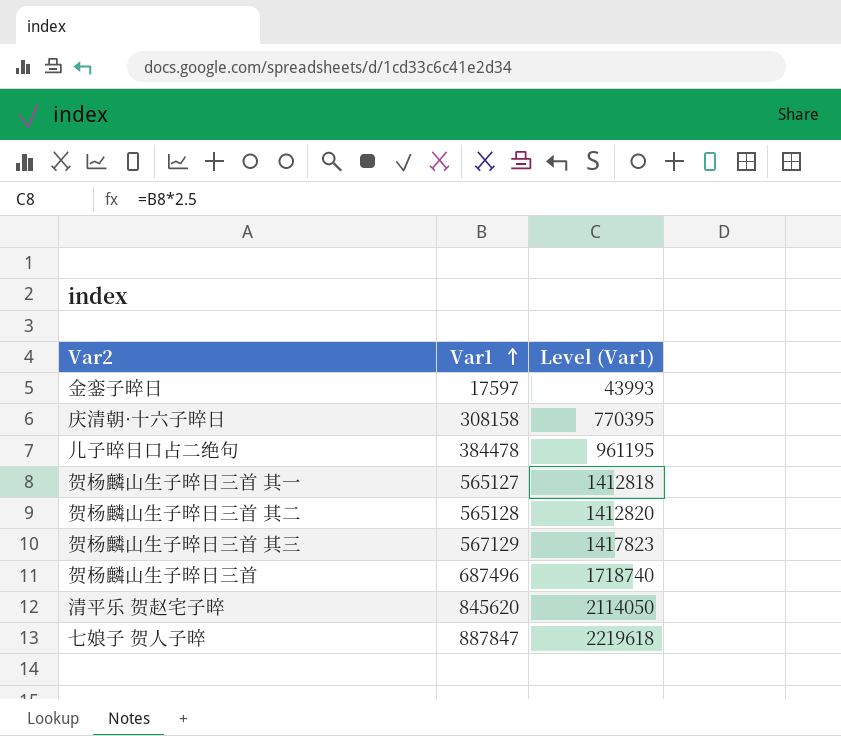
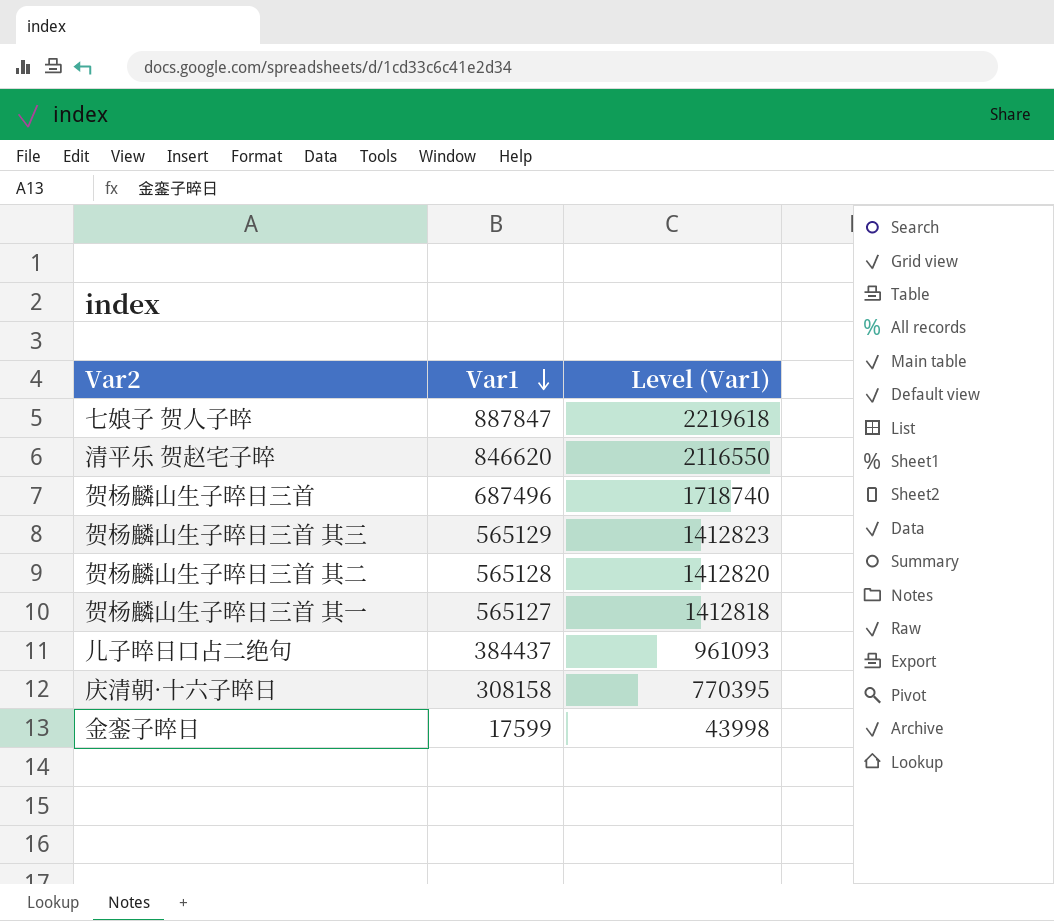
row order: Var1 ascending -> Var1 descending
清平乐 贺赵宅子晬 | Var1: 845620 -> 846620
清平乐 贺赵宅子晬 | Level (Var1): 2114050 -> 2116550
贺杨麟山生子晬日三首 其三 | Var1: 567129 -> 565129
贺杨麟山生子晬日三首 其三 | Level (Var1): 1417823 -> 1412823
儿子晬日口占二绝句 | Var1: 384478 -> 384437
儿子晬日口占二绝句 | Level (Var1): 961195 -> 961093
金銮子晬日 | Var1: 17597 -> 17599
金銮子晬日 | Level (Var1): 43993 -> 43998

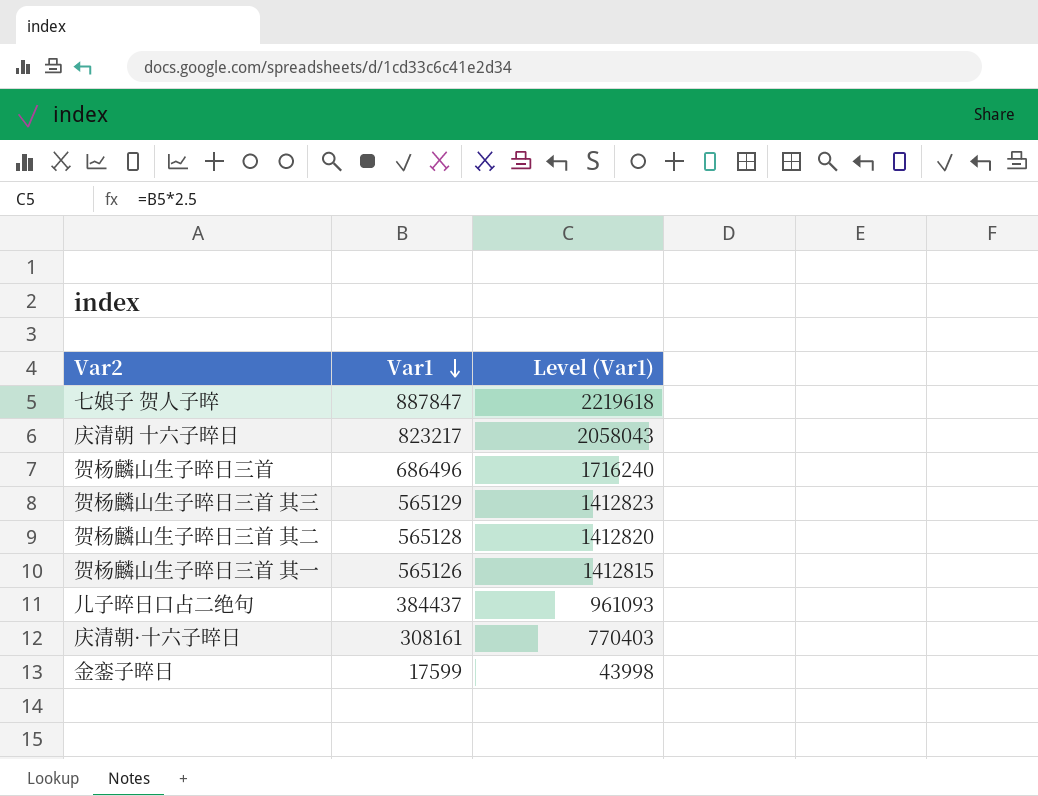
row 清平乐 贺赵宅子晬: 846620 | 2116550 -> none
row 庆清朝 十六子晬日: none -> 823217 | 2058043
贺杨麟山生子晬日三首 | Var1: 687496 -> 686496
贺杨麟山生子晬日三首 | Level (Var1): 1718740 -> 1716240
贺杨麟山生子晬日三首 其一 | Var1: 565127 -> 565126
贺杨麟山生子晬日三首 其一 | Level (Var1): 1412818 -> 1412815
庆清朝·十六子晬日 | Var1: 308158 -> 308161
庆清朝·十六子晬日 | Level (Var1): 770395 -> 770403

